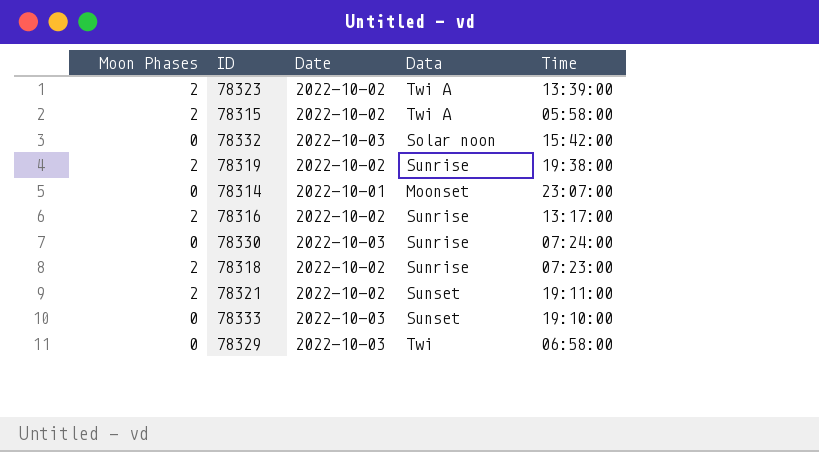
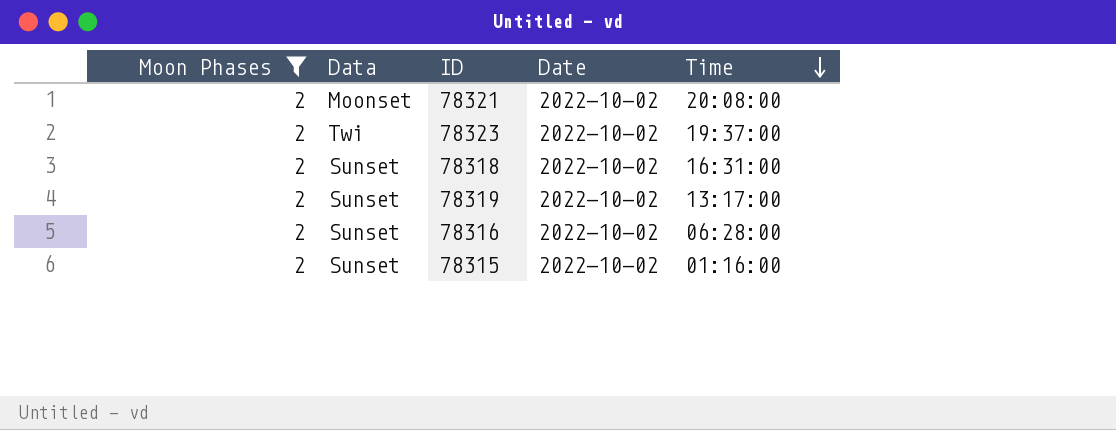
filter: none -> Moon Phases = 2
row order: none -> Time descending
column Data | position: 4 -> 2
78321 | Data: Sunset -> Moonset
78321 | Time: 19:11:00 -> 20:08:00
78323 | Data: Twi A -> Twi
78323 | Time: 13:39:00 -> 19:37:00
78318 | Data: Sunrise -> Sunset
78318 | Time: 07:23:00 -> 16:31:00
78319 | Data: Sunrise -> Sunset
78319 | Time: 19:38:00 -> 13:17:00
78316 | Data: Sunrise -> Sunset
78316 | Time: 13:17:00 -> 06:28:00
78315 | Data: Twi A -> Sunset
78315 | Time: 05:58:00 -> 01:16:00

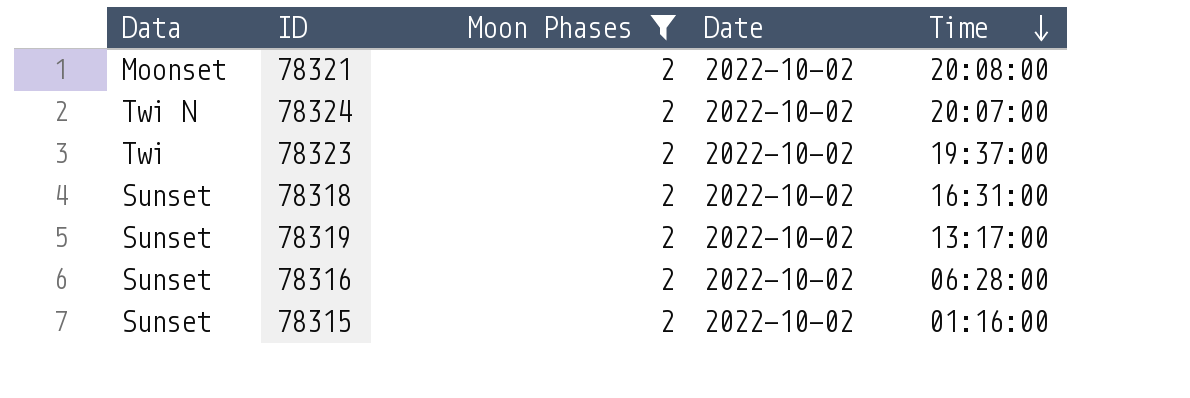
column Moon Phases | position: 1 -> 3
row 78324: none -> Twi N | 2 | 2022-10-02 | 20:07:00

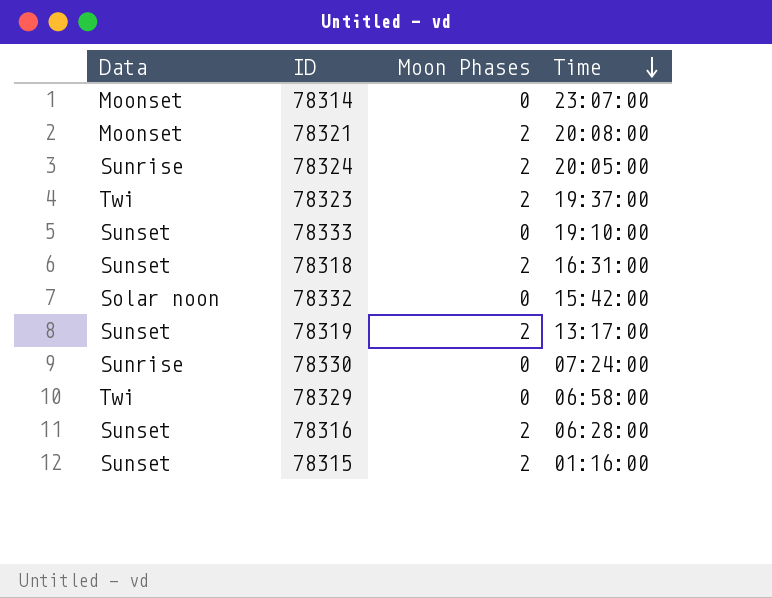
filter: Moon Phases = 2 -> none
column Date | position: 4 -> none
78324 | Data: Twi N -> Sunrise
78324 | Time: 20:07:00 -> 20:05:00

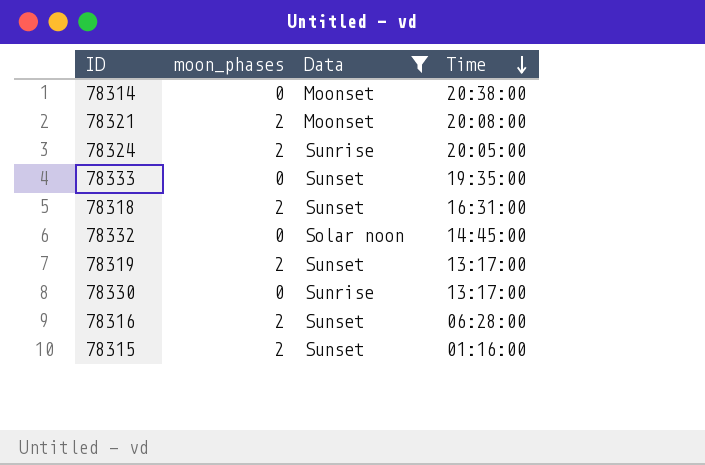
filter: none -> Data != Twi
column name: Moon Phases -> moon_phases
column Data | position: 1 -> 3
78314 | Time: 23:07:00 -> 20:38:00
78333 | Time: 19:10:00 -> 19:35:00
78332 | Time: 15:42:00 -> 14:45:00
78330 | Time: 07:24:00 -> 13:17:00

